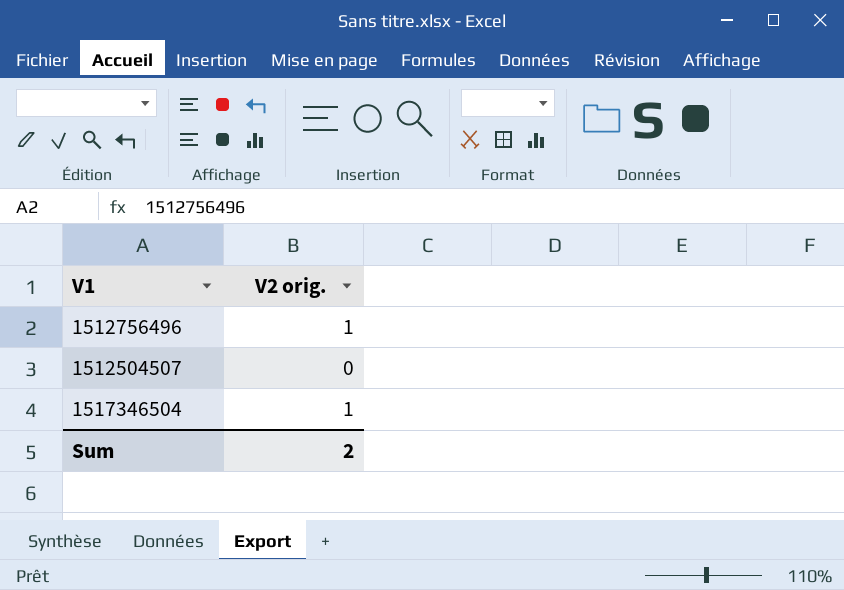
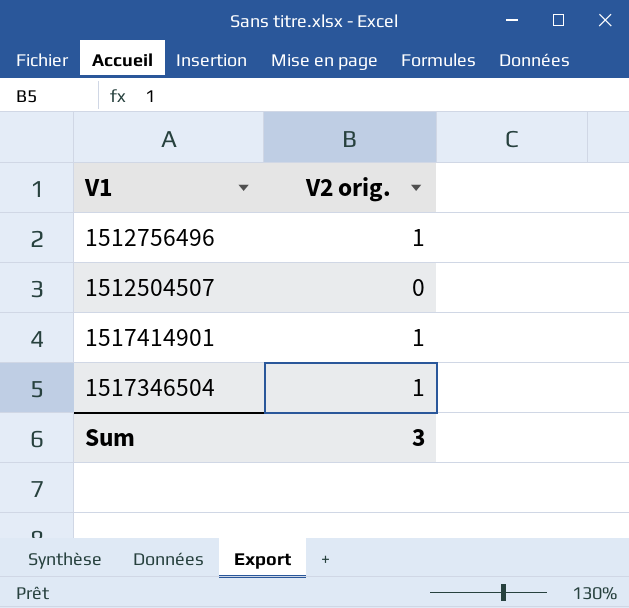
row 1517414901: none -> 1
Sum | V2 orig.: 2 -> 3

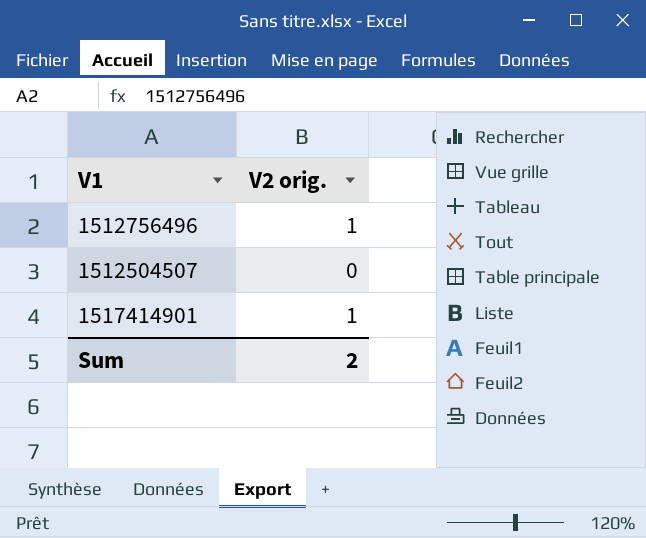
row 1517346504: 1 -> none
Sum | V2 orig.: 3 -> 2

